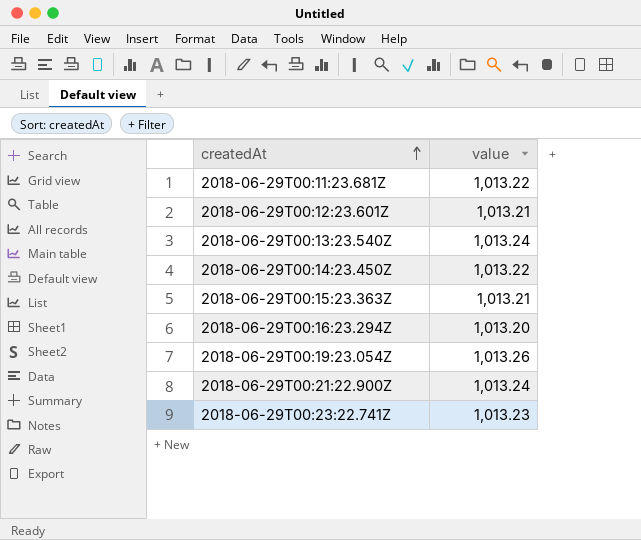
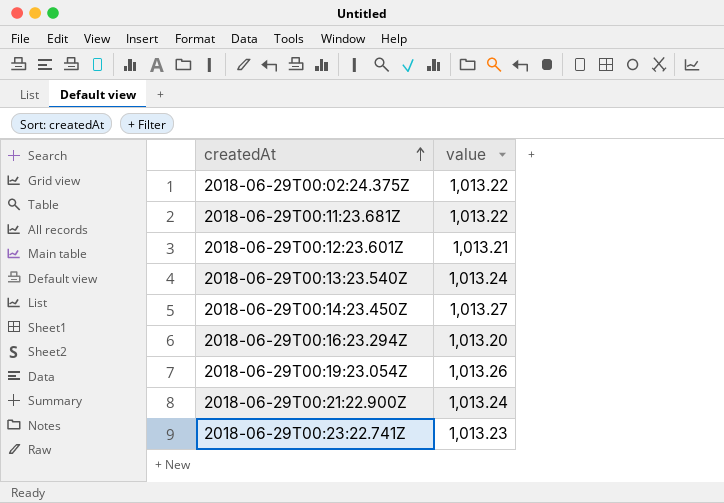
row 2018-06-29T00:15:23.363Z: 1,013.21 -> none
row 2018-06-29T00:02:24.375Z: none -> 1,013.22
2018-06-29T00:14:23.450Z | value: 1,013.22 -> 1,013.27

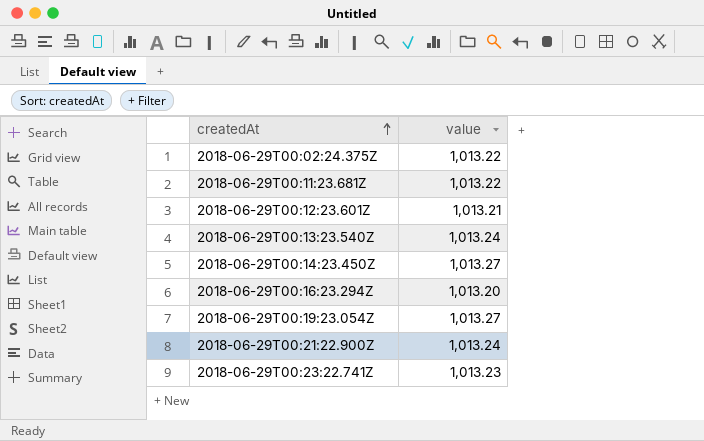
2018-06-29T00:19:23.054Z | value: 1,013.26 -> 1,013.27

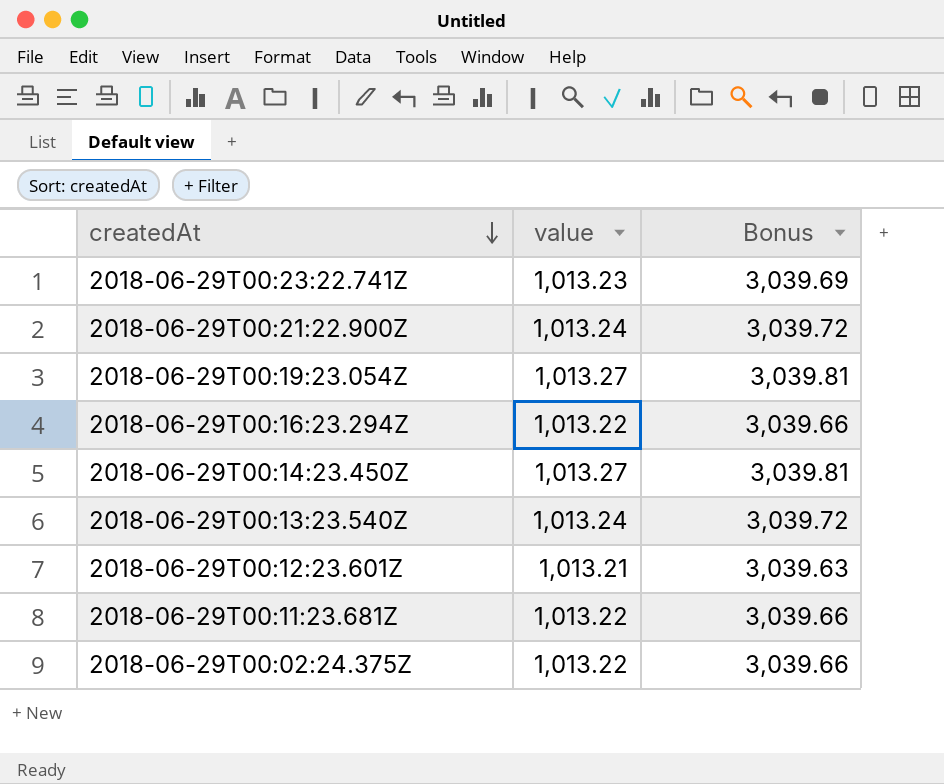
row order: createdAt ascending -> createdAt descending
column Bonus | formula: none -> [value] * 3
2018-06-29T00:16:23.294Z | value: 1,013.20 -> 1,013.22

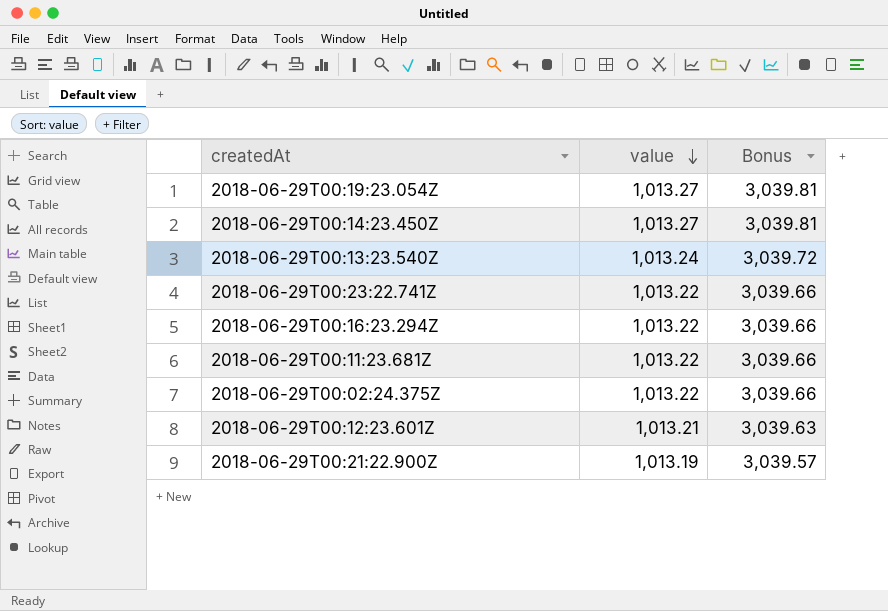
row order: createdAt descending -> value descending
2018-06-29T00:23:22.741Z | value: 1,013.23 -> 1,013.22
2018-06-29T00:23:22.741Z | Bonus: 3,039.69 -> 3,039.66
2018-06-29T00:21:22.900Z | value: 1,013.24 -> 1,013.19
2018-06-29T00:21:22.900Z | Bonus: 3,039.72 -> 3,039.57

